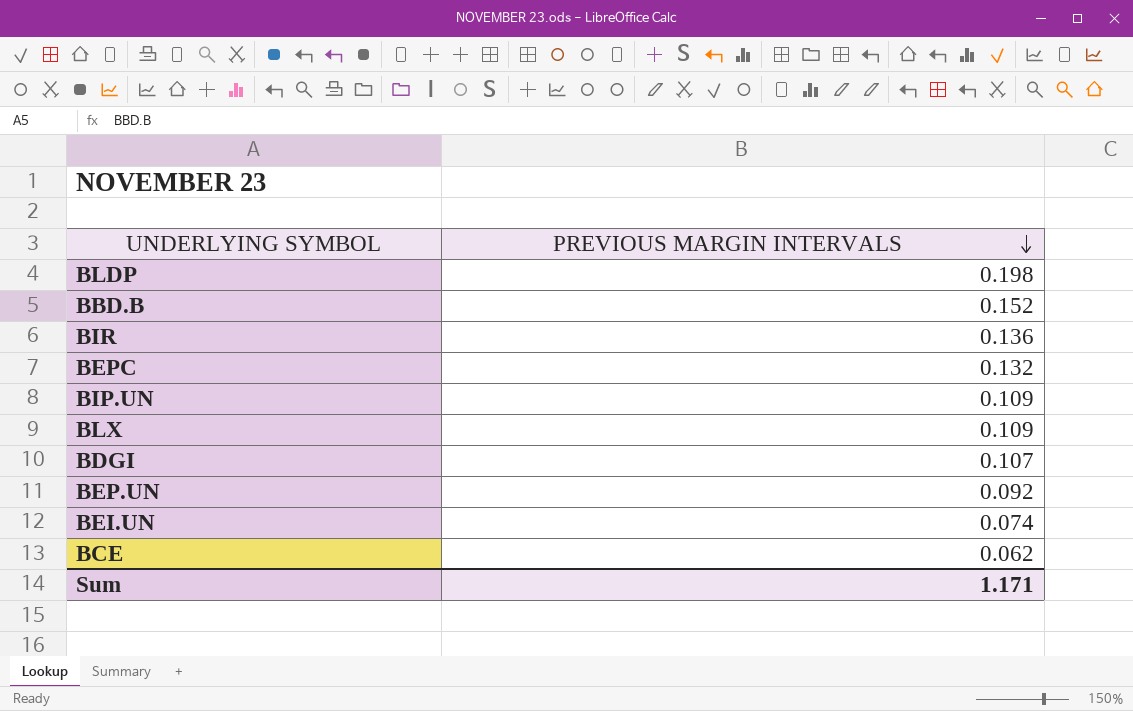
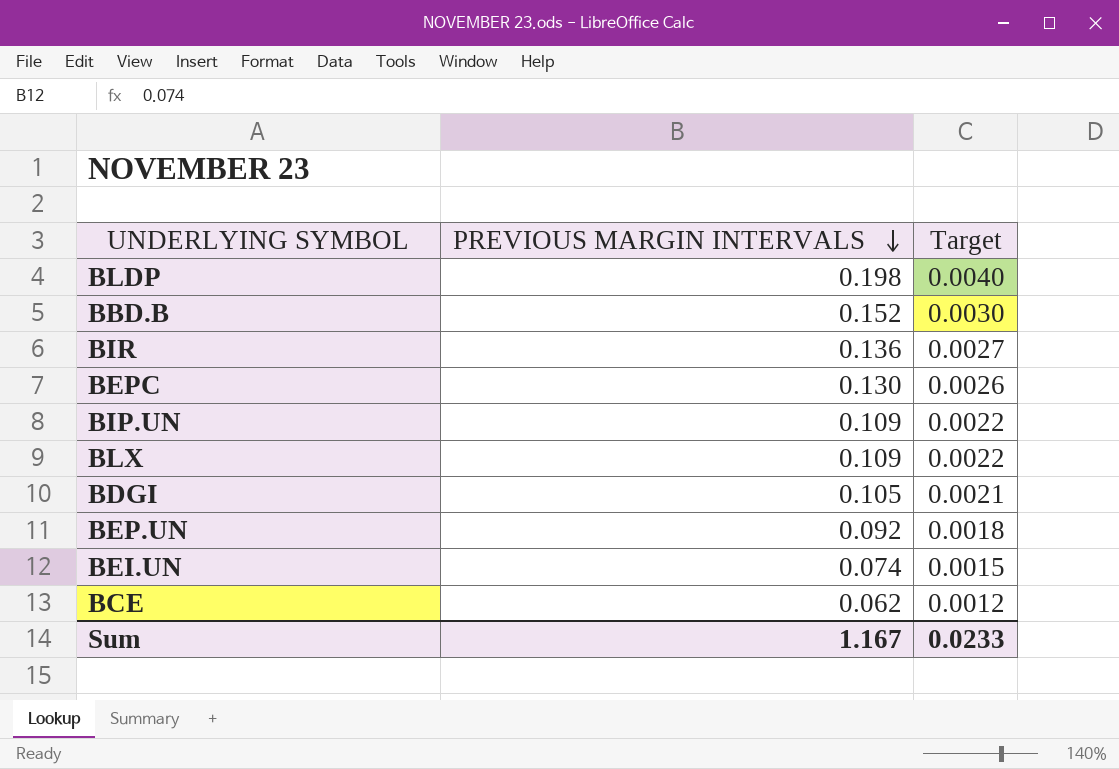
column Target | formula: none -> [PREVIOUS MARGIN INTERVALS] * 0.02
BEPC | PREVIOUS MARGIN INTERVALS: 0.132 -> 0.130
BDGI | PREVIOUS MARGIN INTERVALS: 0.107 -> 0.105
Sum | PREVIOUS MARGIN INTERVALS: 1.171 -> 1.167

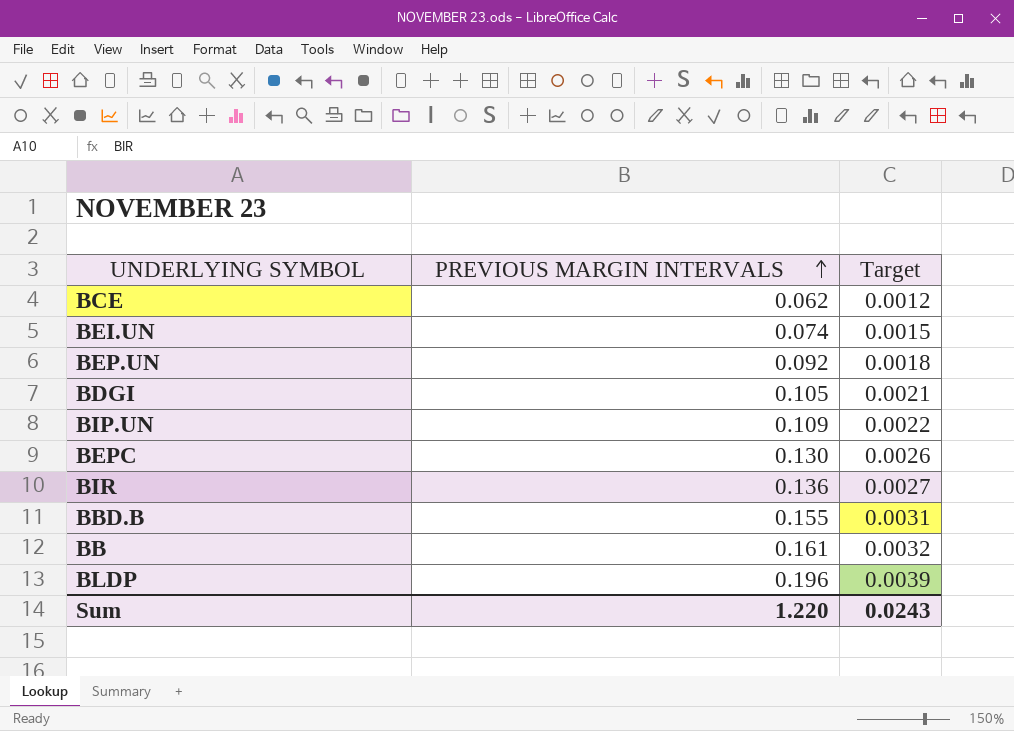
row order: PREVIOUS MARGIN INTERVALS descending -> PREVIOUS MARGIN INTERVALS ascending
row BLX: 0.109 | 0.0022 -> none
BBD.B | PREVIOUS MARGIN INTERVALS: 0.152 -> 0.155
BBD.B | Target: 0.0030 -> 0.0031
row BB: none -> 0.161 | 0.0032
BLDP | PREVIOUS MARGIN INTERVALS: 0.198 -> 0.196
BLDP | Target: 0.0040 -> 0.0039
Sum | PREVIOUS MARGIN INTERVALS: 1.167 -> 1.220
Sum | Target: 0.0233 -> 0.0243

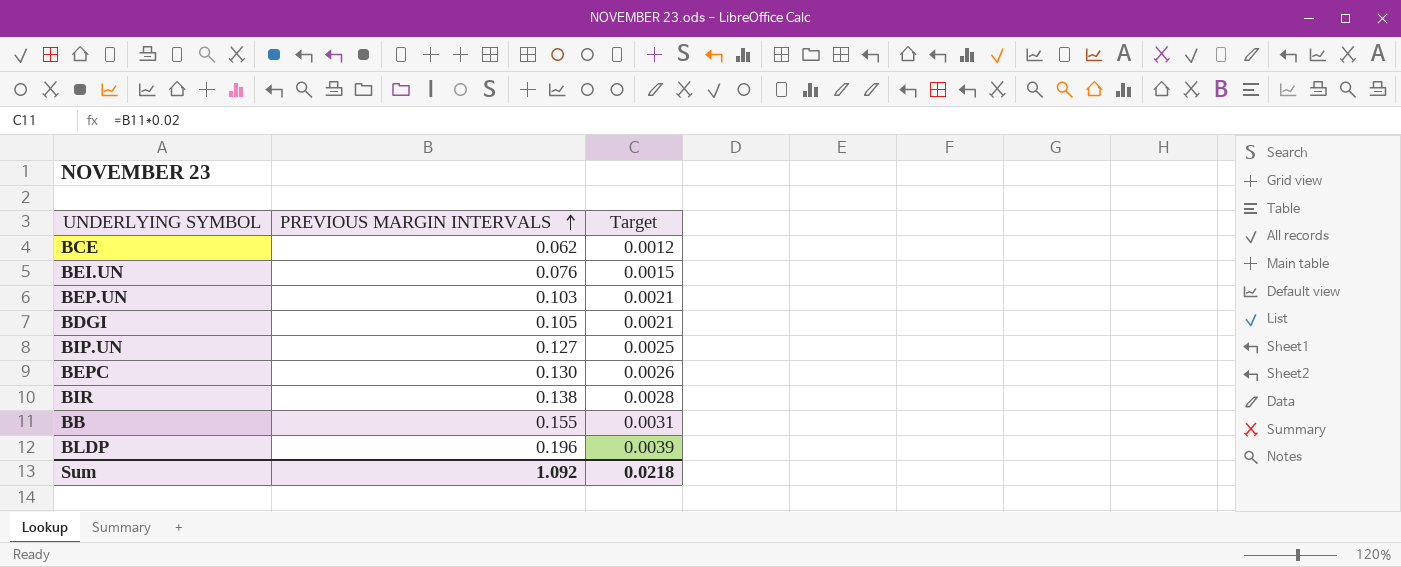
row BBD.B: 0.155 | 0.0031 -> none
BEI.UN | PREVIOUS MARGIN INTERVALS: 0.074 -> 0.076
BEP.UN | PREVIOUS MARGIN INTERVALS: 0.092 -> 0.103
BEP.UN | Target: 0.0018 -> 0.0021
BIP.UN | PREVIOUS MARGIN INTERVALS: 0.109 -> 0.127
BIP.UN | Target: 0.0022 -> 0.0025
BIR | PREVIOUS MARGIN INTERVALS: 0.136 -> 0.138
BIR | Target: 0.0027 -> 0.0028
BB | PREVIOUS MARGIN INTERVALS: 0.161 -> 0.155
BB | Target: 0.0032 -> 0.0031
Sum | PREVIOUS MARGIN INTERVALS: 1.220 -> 1.092
Sum | Target: 0.0243 -> 0.0218

